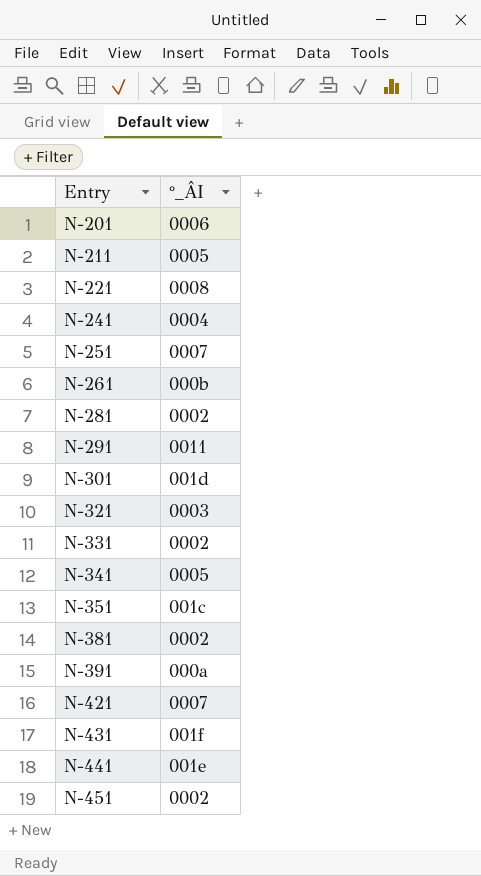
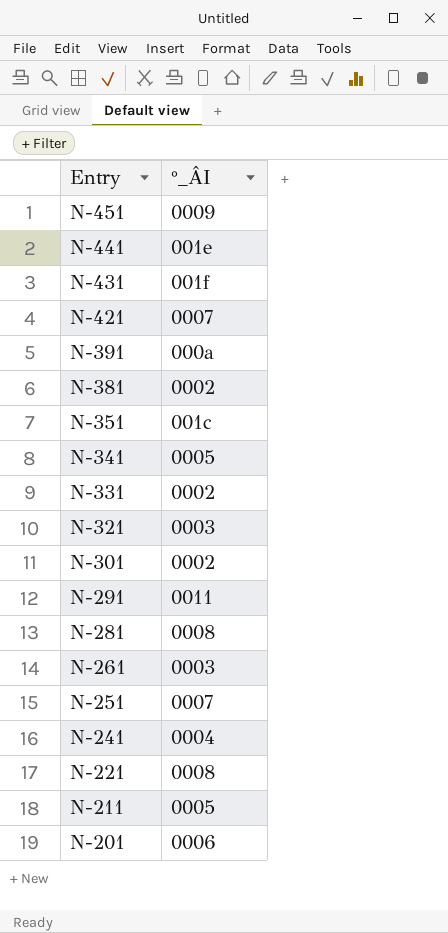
row order: Entry ascending -> Entry descending
N-451 | °_ÂI: 0002 -> 0009
N-301 | °_ÂI: 001d -> 0002
N-281 | °_ÂI: 0002 -> 0008
N-261 | °_ÂI: 000b -> 0003

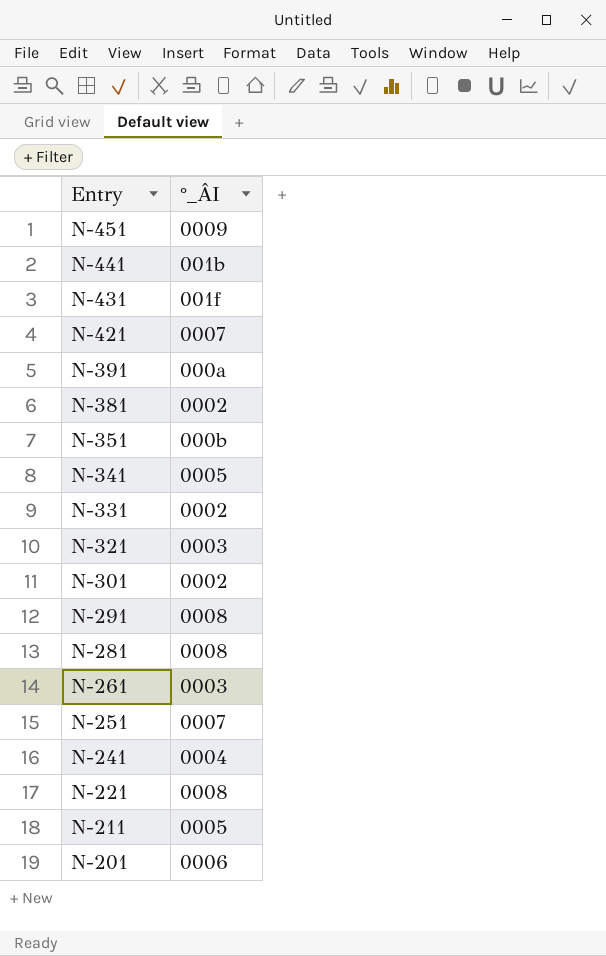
N-441 | °_ÂI: 001e -> 001b
N-351 | °_ÂI: 001c -> 000b
N-291 | °_ÂI: 0011 -> 0008

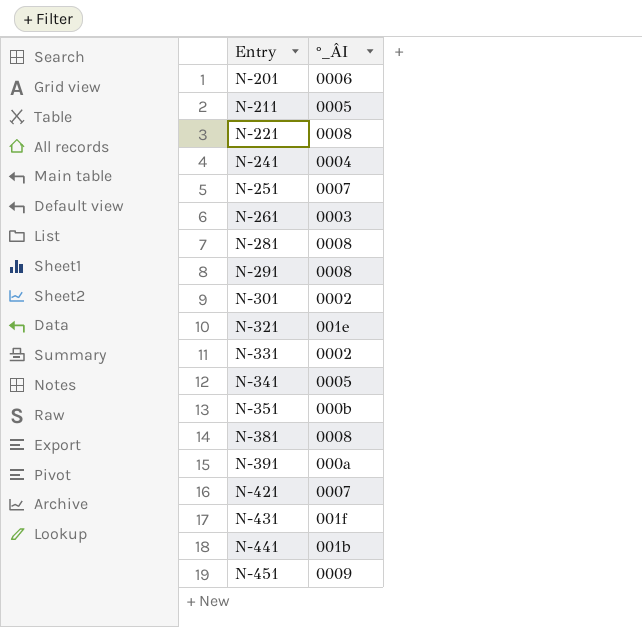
row order: Entry descending -> Entry ascending
N-321 | °_ÂI: 0003 -> 001e
N-381 | °_ÂI: 0002 -> 0008

